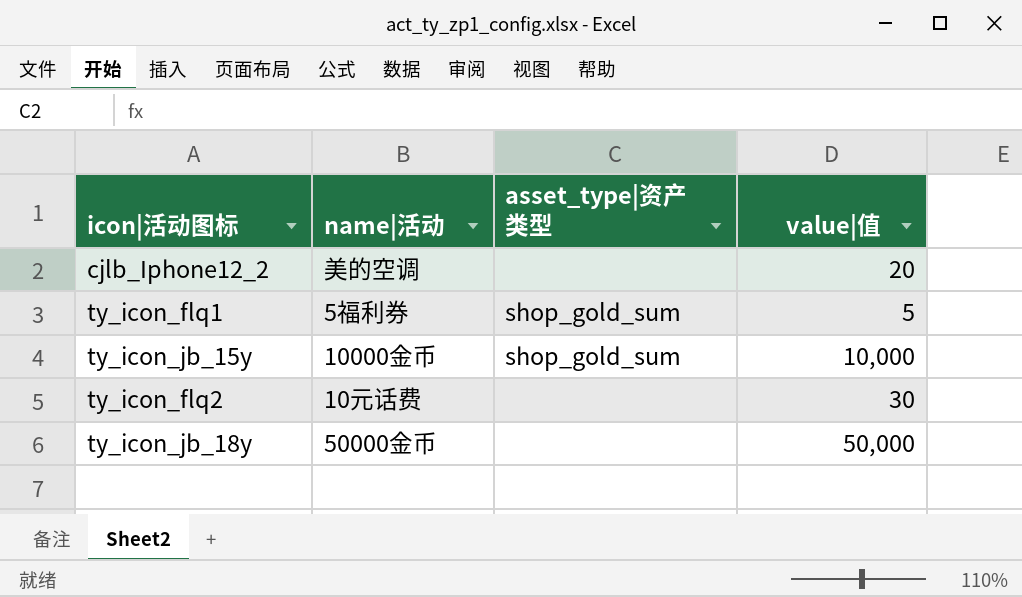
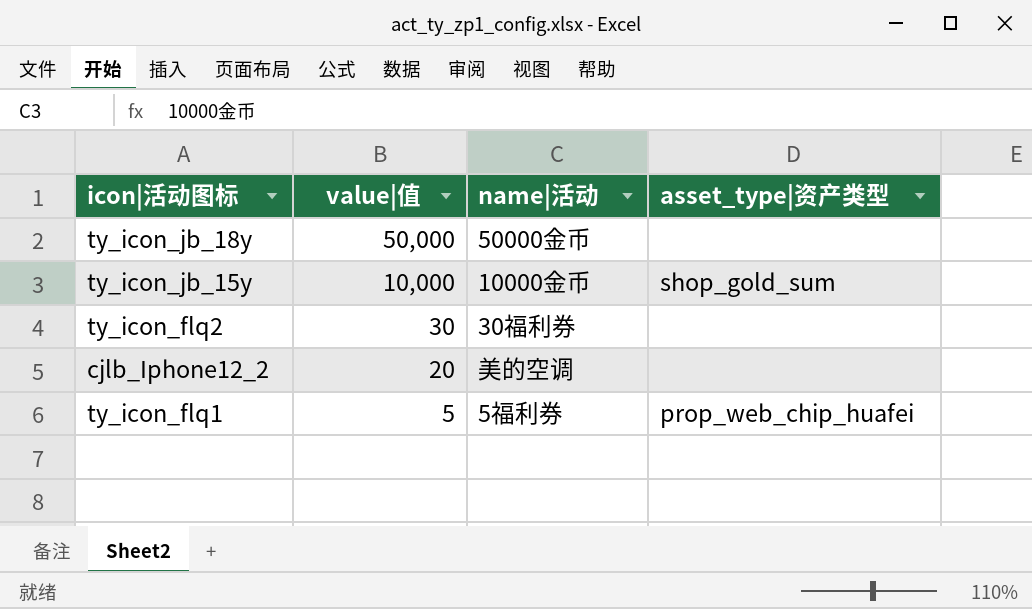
row order: none -> value|值 descending
column value|值 | position: 4 -> 2
ty_icon_flq2 | name|活动: 10元话费 -> 30福利券
ty_icon_flq1 | asset_type|资产类型: shop_gold_sum -> prop_web_chip_huafei

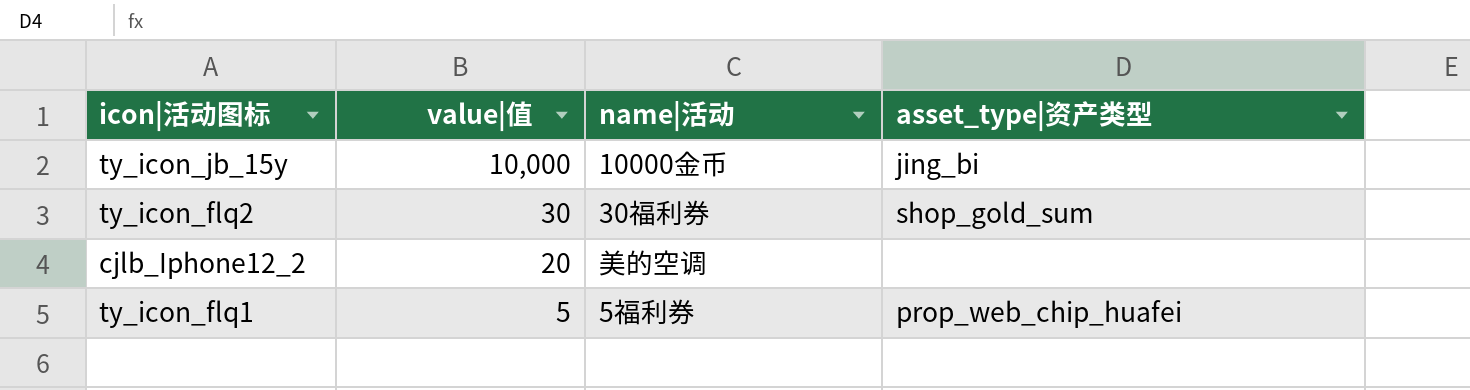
row ty_icon_jb_18y: 50,000 | 50000金币 | none -> none
ty_icon_jb_15y | asset_type|资产类型: shop_gold_sum -> jing_bi
ty_icon_flq2 | asset_type|资产类型: none -> shop_gold_sum

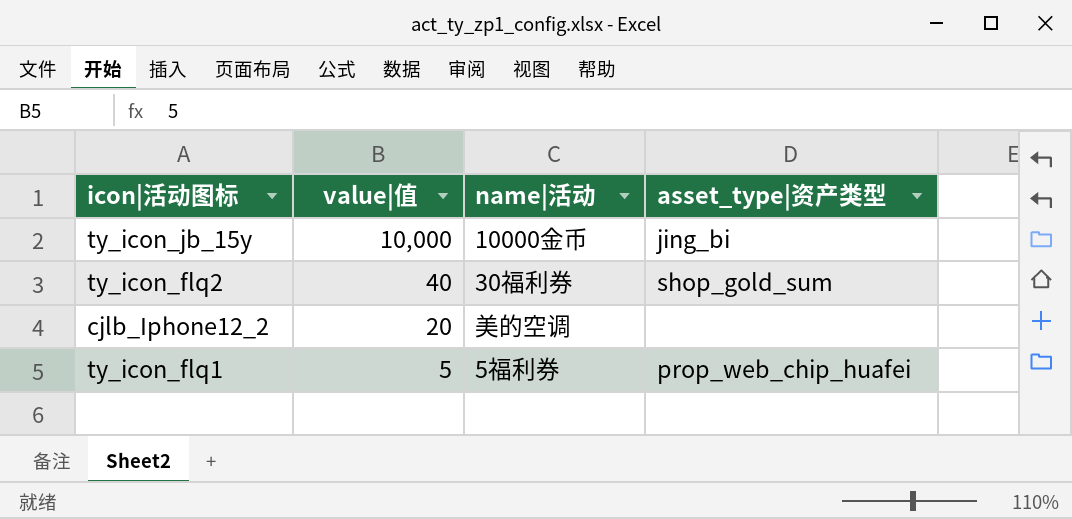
ty_icon_flq2 | value|值: 30 -> 40

